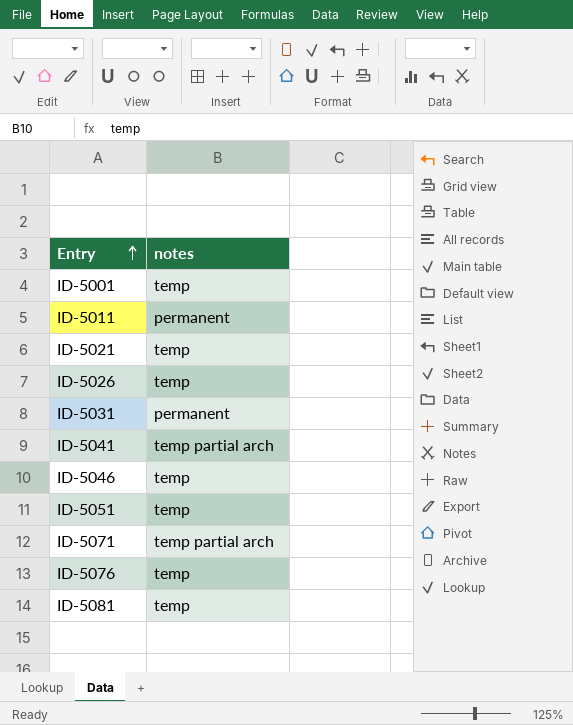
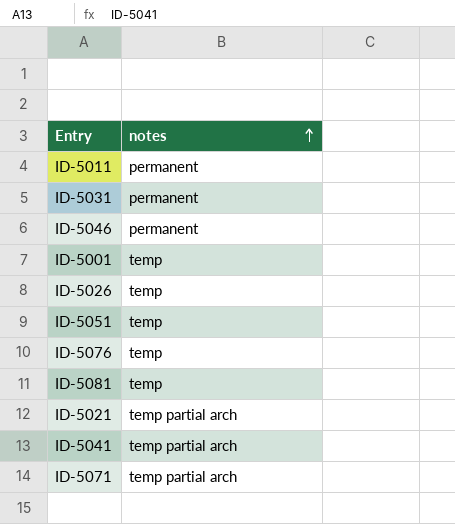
row order: Entry ascending -> notes ascending
ID-5046 | notes: temp -> permanent
ID-5021 | notes: temp -> temp partial arch

